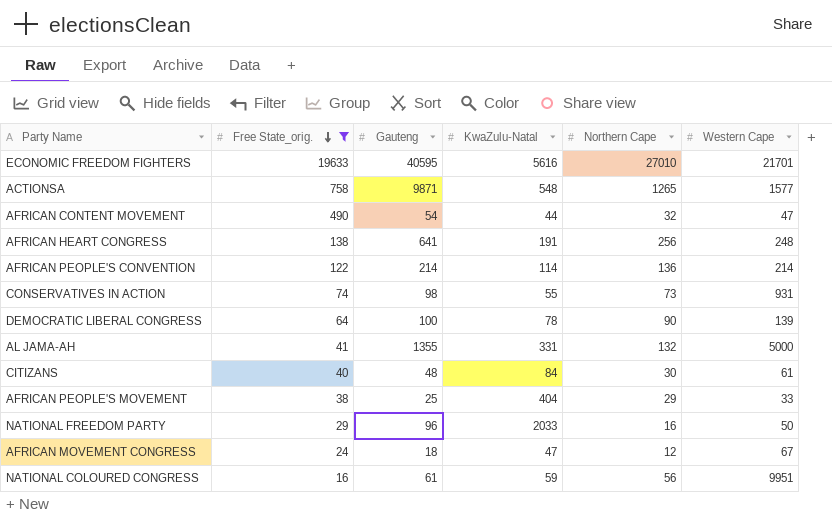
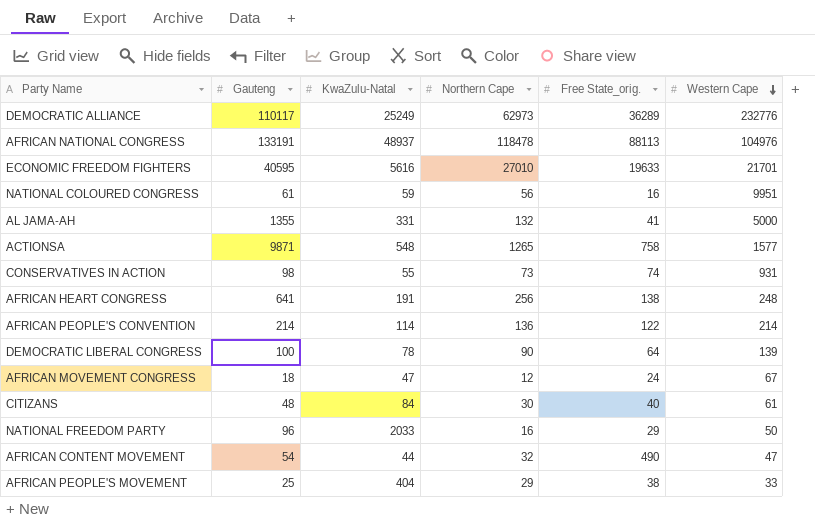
filter: Free State_orig. <= 19633 -> none
row order: Free State_orig. descending -> Western Cape descending
column Free State_orig. | position: 2 -> 5

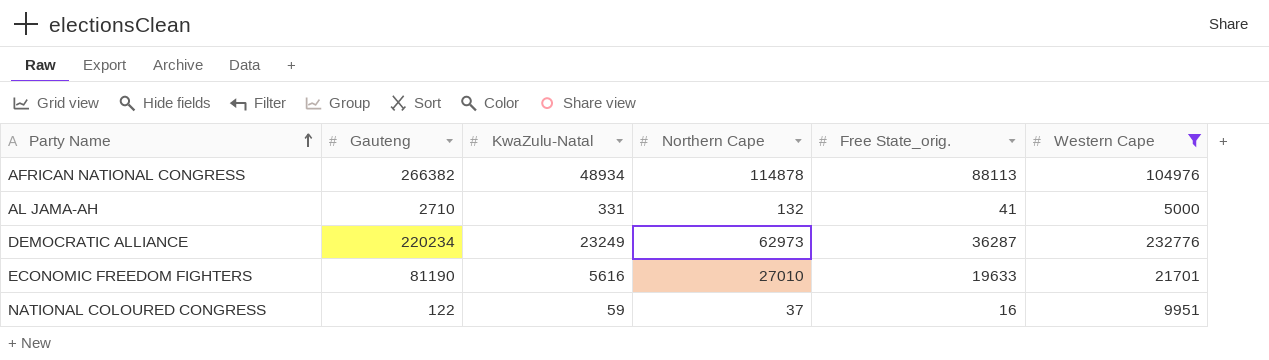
filter: none -> Western Cape >= 5000
row order: Western Cape descending -> Party Name ascending
AFRICAN NATIONAL CONGRESS | Gauteng: 133191 -> 266382
AFRICAN NATIONAL CONGRESS | KwaZulu-Natal: 48937 -> 48934
AFRICAN NATIONAL CONGRESS | Northern Cape: 118478 -> 114878
AL JAMA-AH | Gauteng: 1355 -> 2710
DEMOCRATIC ALLIANCE | Gauteng: 110117 -> 220234
DEMOCRATIC ALLIANCE | KwaZulu-Natal: 25249 -> 23249
DEMOCRATIC ALLIANCE | Free State_orig.: 36289 -> 36287
ECONOMIC FREEDOM FIGHTERS | Gauteng: 40595 -> 81190
NATIONAL COLOURED CONGRESS | Gauteng: 61 -> 122
NATIONAL COLOURED CONGRESS | Northern Cape: 56 -> 37

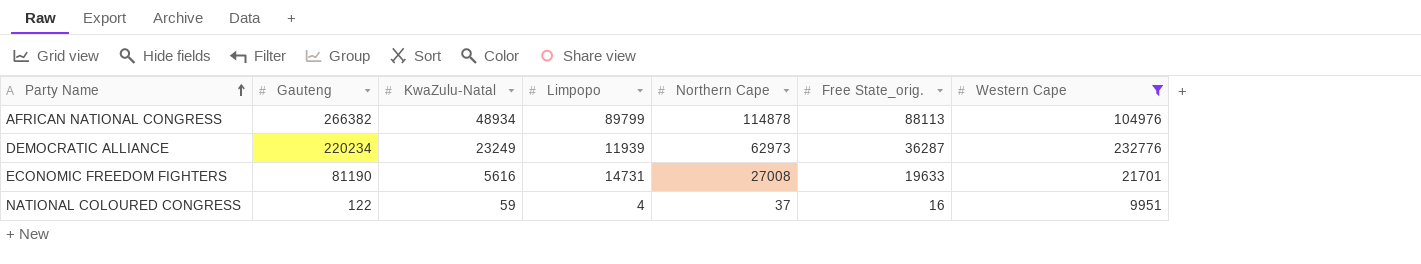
column Limpopo | position: none -> 4
row AL JAMA-AH: 2710 | 331 | 132 | 41 | 5000 -> none
ECONOMIC FREEDOM FIGHTERS | Northern Cape: 27010 -> 27008

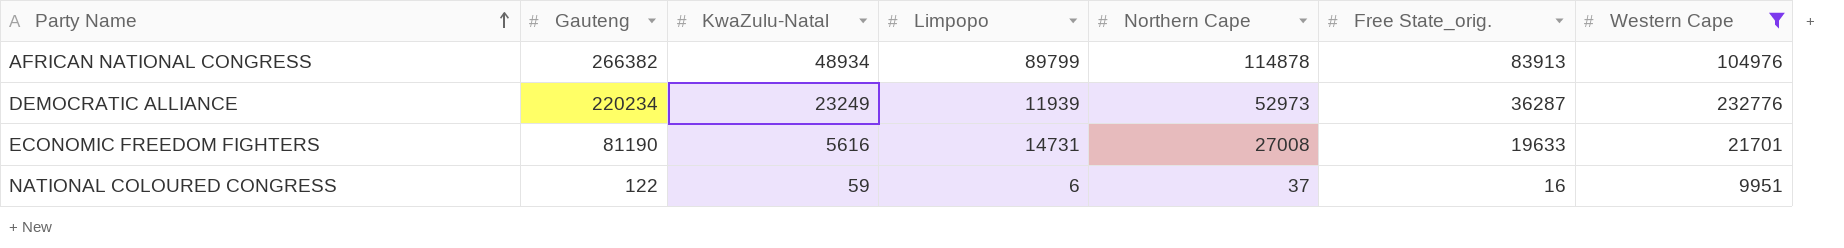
AFRICAN NATIONAL CONGRESS | Free State_orig.: 88113 -> 83913
DEMOCRATIC ALLIANCE | Northern Cape: 62973 -> 52973
NATIONAL COLOURED CONGRESS | Limpopo: 4 -> 6

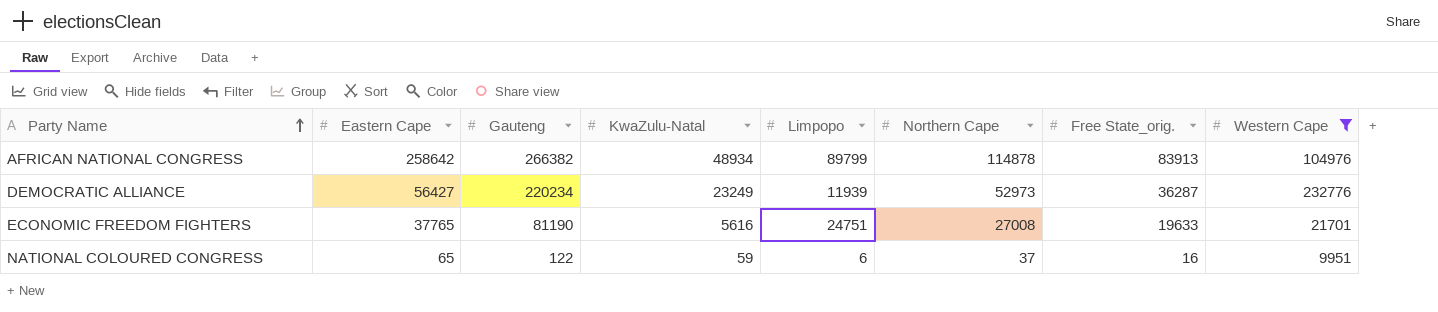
column Eastern Cape | position: none -> 2
ECONOMIC FREEDOM FIGHTERS | Limpopo: 14731 -> 24751

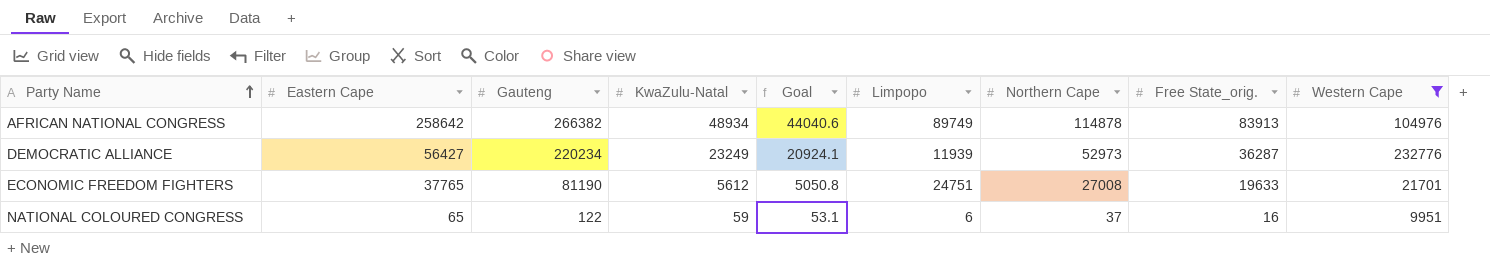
column Goal | formula: none -> [KwaZulu-Natal] * 0.9
AFRICAN NATIONAL CONGRESS | Limpopo: 89799 -> 89749
ECONOMIC FREEDOM FIGHTERS | KwaZulu-Natal: 5616 -> 5612

